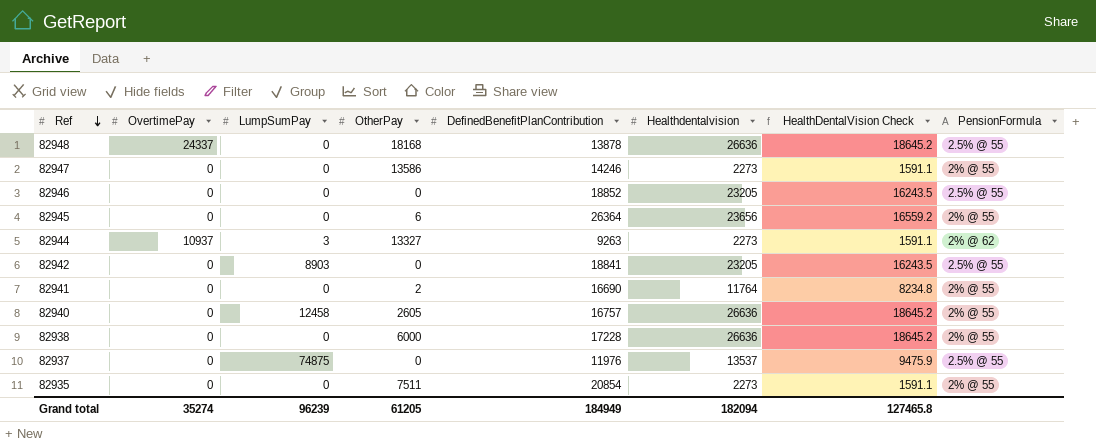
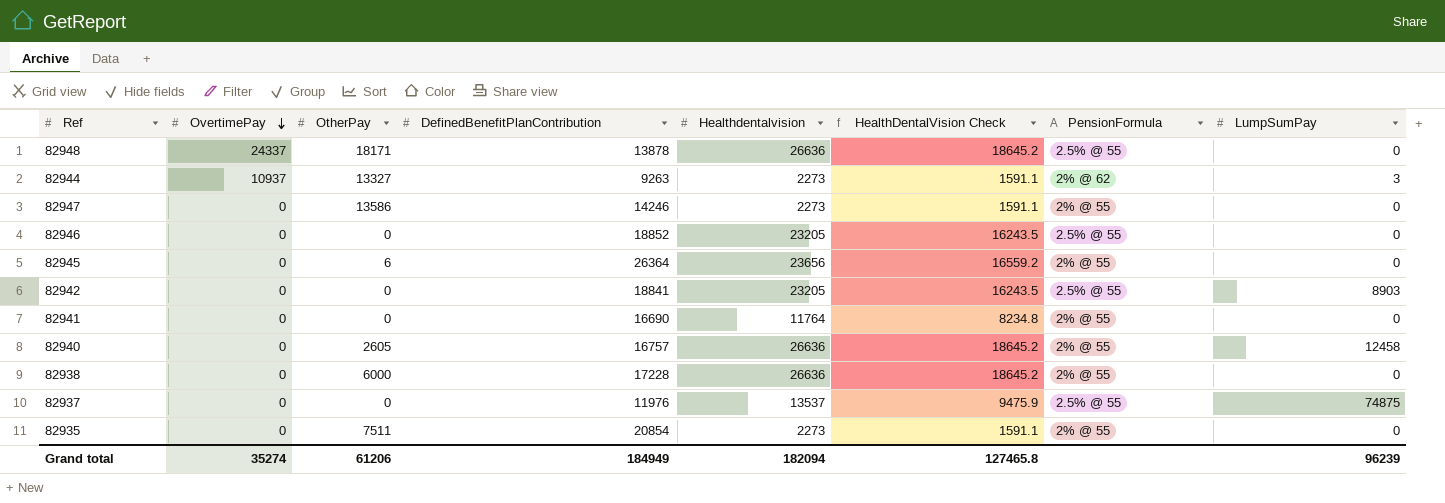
row order: Ref descending -> OvertimePay descending
column LumpSumPay | position: 3 -> 8
82948 | OtherPay: 18168 -> 18171
82941 | OtherPay: 2 -> 0
Grand total | OtherPay: 61205 -> 61206

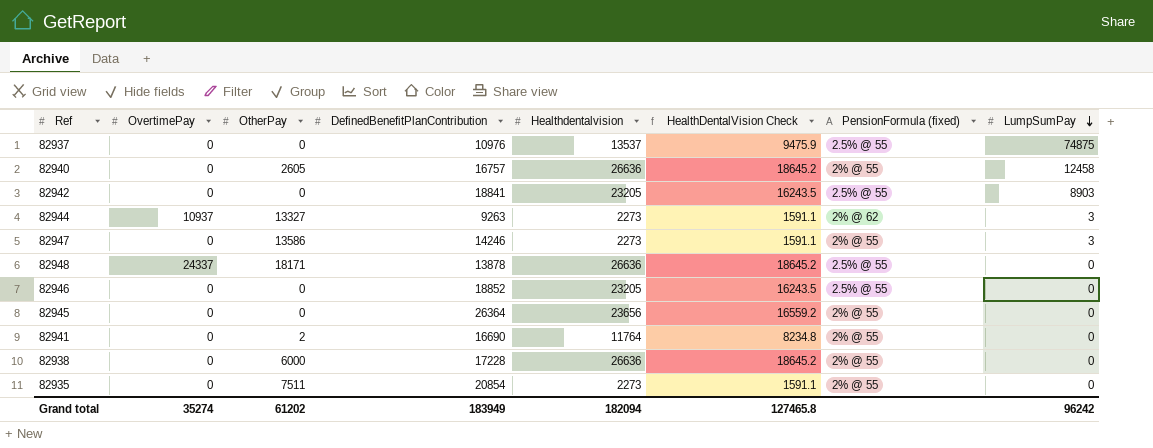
row order: OvertimePay descending -> LumpSumPay descending
column name: PensionFormula -> PensionFormula (fixed)
82937 | DefinedBenefitPlanContribution: 11976 -> 10976
82947 | LumpSumPay: 0 -> 3
82945 | OtherPay: 6 -> 0
82941 | OtherPay: 0 -> 2
Grand total | OtherPay: 61206 -> 61202
Grand total | DefinedBenefitPlanContribution: 184949 -> 183949
Grand total | LumpSumPay: 96239 -> 96242

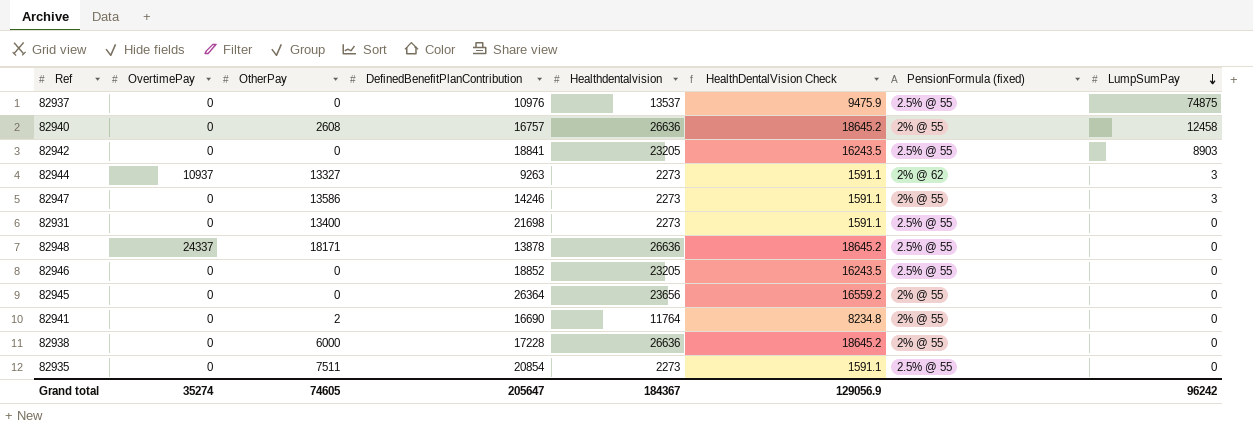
82940 | OtherPay: 2605 -> 2608
row 82931: none -> 0 | 13400 | 21698 | 2273 | 1591.1 | 2.5% @ 55 | 0
82935 | PensionFormula (fixed): 2% @ 55 -> 2.5% @ 55
Grand total | OtherPay: 61202 -> 74605
Grand total | DefinedBenefitPlanContribution: 183949 -> 205647
Grand total | Healthdentalvision: 182094 -> 184367
Grand total | HealthDentalVision Check: 127465.8 -> 129056.9

